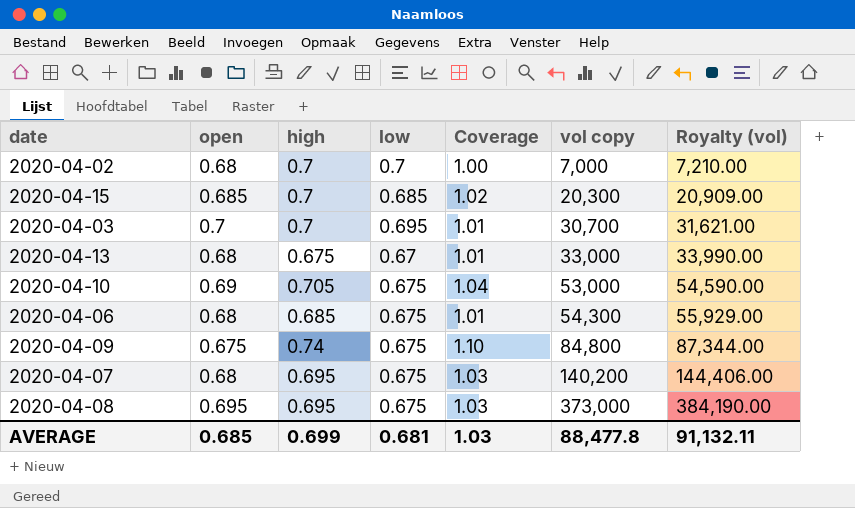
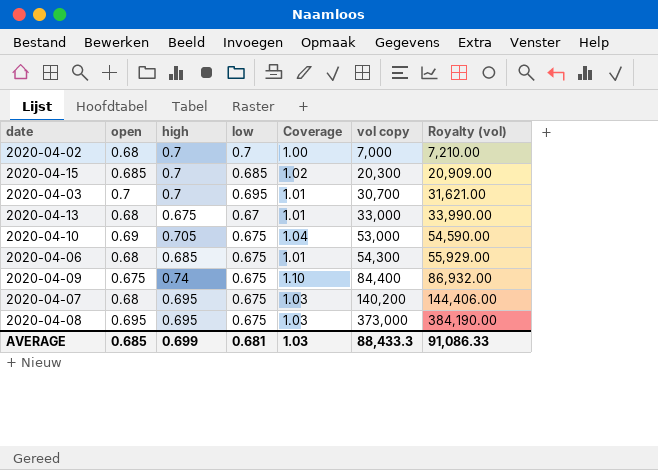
2020-04-09 | vol copy: 84,800 -> 84,400
2020-04-09 | Royalty (vol): 87,344.00 -> 86,932.00
AVERAGE | vol copy: 88,477.8 -> 88,433.3
AVERAGE | Royalty (vol): 91,132.11 -> 91,086.33

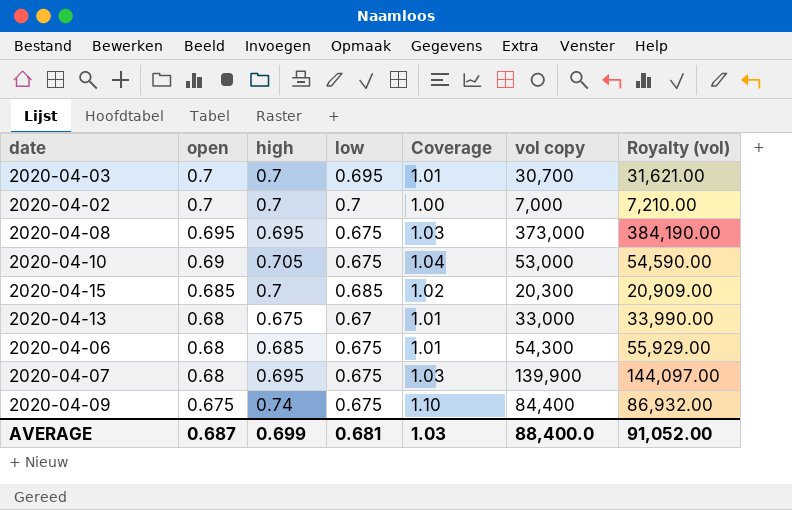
row order: vol copy ascending -> open descending
2020-04-02 | open: 0.68 -> 0.7
2020-04-07 | vol copy: 140,200 -> 139,900
2020-04-07 | Royalty (vol): 144,406.00 -> 144,097.00
AVERAGE | open: 0.685 -> 0.687
AVERAGE | vol copy: 88,433.3 -> 88,400.0
AVERAGE | Royalty (vol): 91,086.33 -> 91,052.00

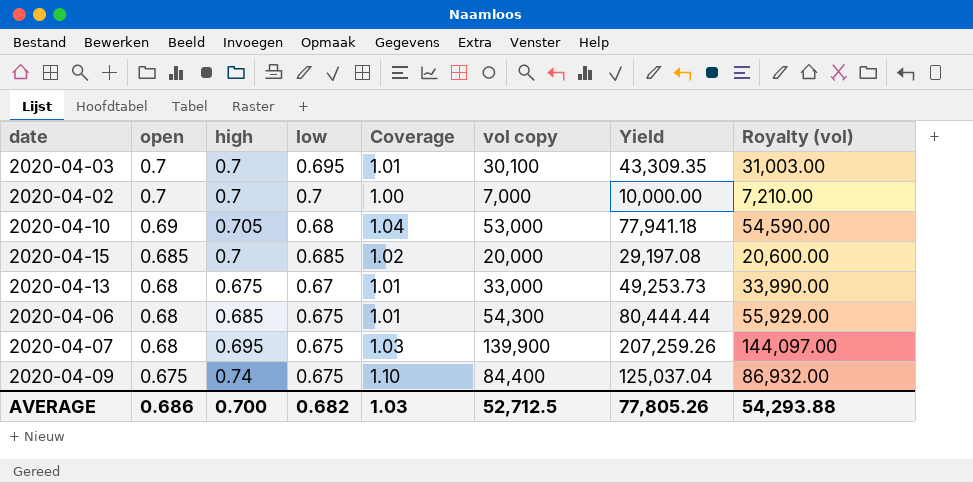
column Yield | formula: none -> [vol copy] / [low]
row 2020-04-08: 0.695 | 0.695 | 0.675 | 1.03 | 373,000 | 384,190.00 -> none
2020-04-03 | vol copy: 30,700 -> 30,100
2020-04-03 | Royalty (vol): 31,621.00 -> 31,003.00
2020-04-10 | low: 0.675 -> 0.68
2020-04-15 | vol copy: 20,300 -> 20,000
2020-04-15 | Royalty (vol): 20,909.00 -> 20,600.00
AVERAGE | open: 0.687 -> 0.686
AVERAGE | high: 0.699 -> 0.700
AVERAGE | low: 0.681 -> 0.682
AVERAGE | vol copy: 88,400.0 -> 52,712.5
AVERAGE | Royalty (vol): 91,052.00 -> 54,293.88

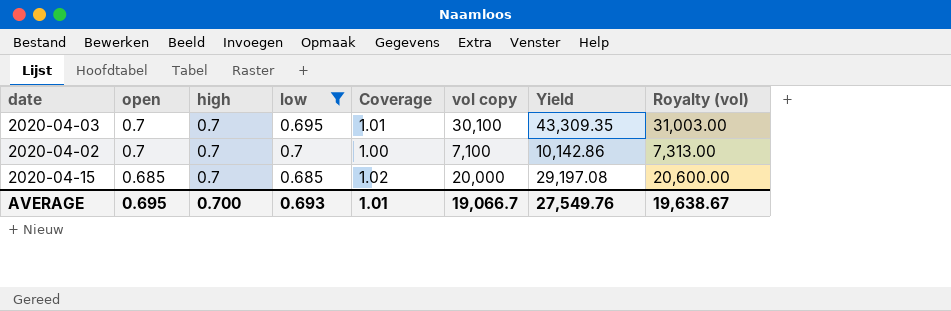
filter: none -> low >= 0.685
2020-04-02 | vol copy: 7,000 -> 7,100
2020-04-02 | Yield: 10,000.00 -> 10,142.86
2020-04-02 | Royalty (vol): 7,210.00 -> 7,313.00
AVERAGE | open: 0.686 -> 0.695
AVERAGE | low: 0.682 -> 0.693
AVERAGE | Coverage: 1.03 -> 1.01
AVERAGE | vol copy: 52,712.5 -> 19,066.7
AVERAGE | Yield: 77,805.26 -> 27,549.76
AVERAGE | Royalty (vol): 54,293.88 -> 19,638.67

